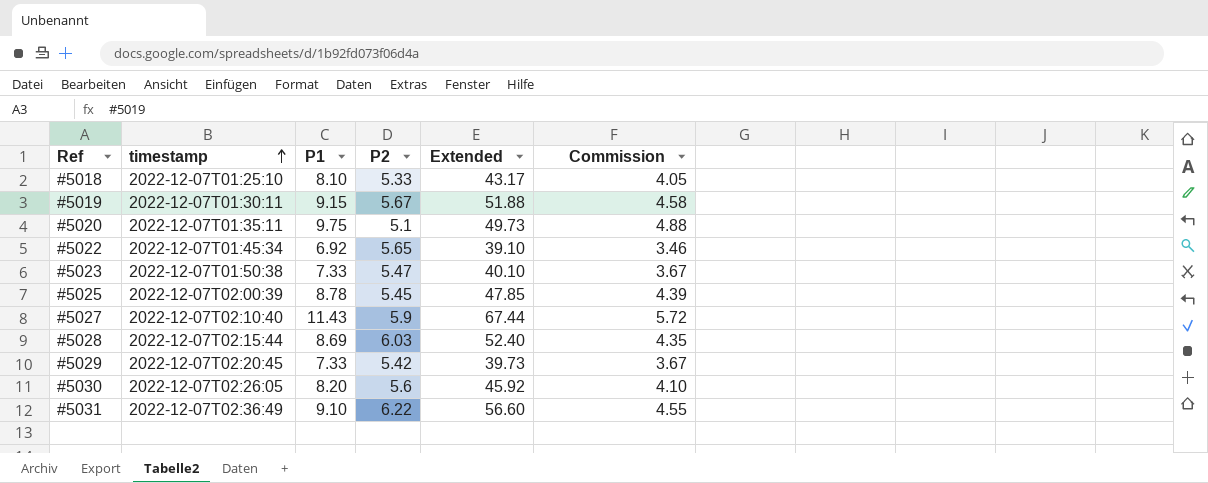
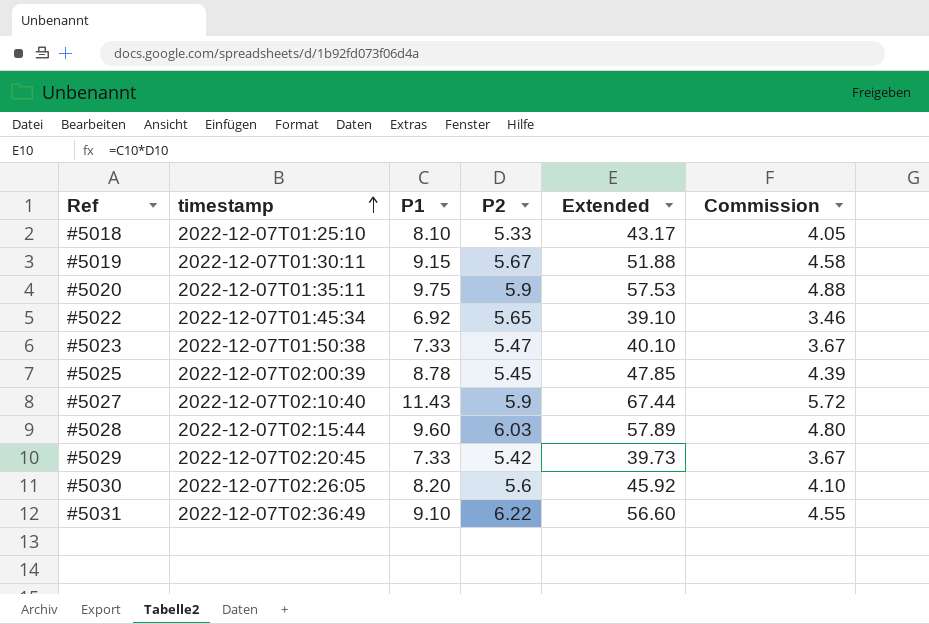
#5020 | P2: 5.1 -> 5.9
#5020 | Extended: 49.73 -> 57.53
#5028 | P1: 8.69 -> 9.60
#5028 | Extended: 52.40 -> 57.89
#5028 | Commission: 4.35 -> 4.80

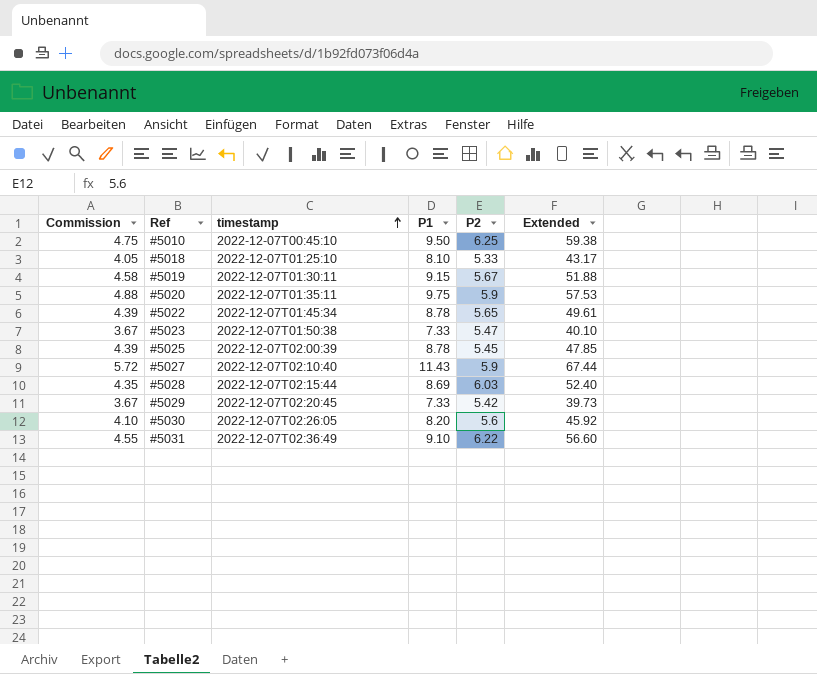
column Commission | position: 6 -> 1
row #5010: none -> 4.75 | 2022-12-07T00:45:10 | 9.50 | 6.25 | 59.38
#5022 | Commission: 3.46 -> 4.39
#5022 | P1: 6.92 -> 8.78
#5022 | Extended: 39.10 -> 49.61
#5028 | Commission: 4.80 -> 4.35
#5028 | P1: 9.60 -> 8.69
#5028 | Extended: 57.89 -> 52.40

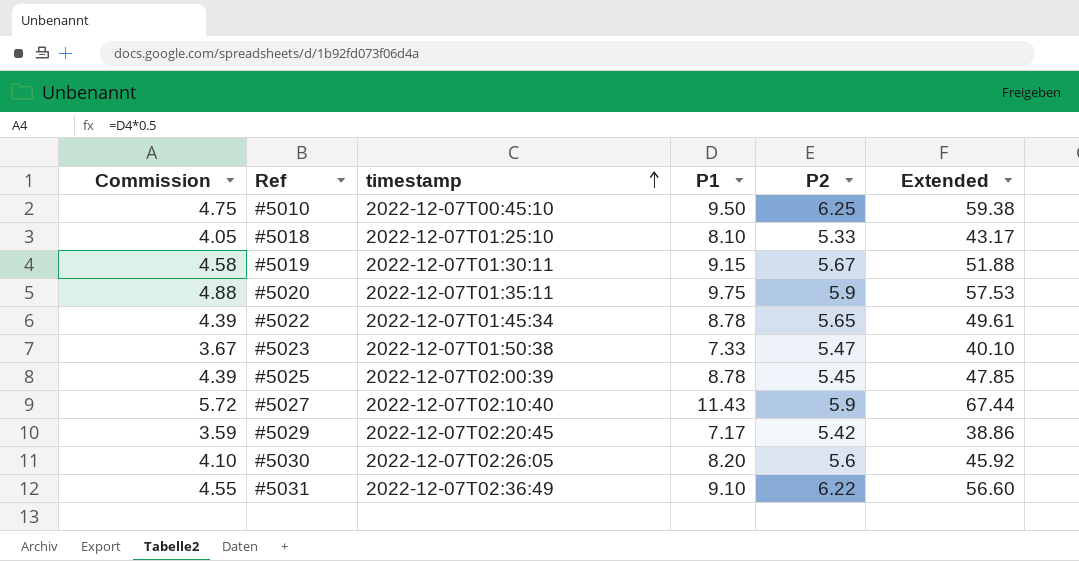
row #5028: 4.35 | 2022-12-07T02:15:44 | 8.69 | 6.03 | 52.40 -> none
#5029 | Commission: 3.67 -> 3.59
#5029 | P1: 7.33 -> 7.17
#5029 | Extended: 39.73 -> 38.86

